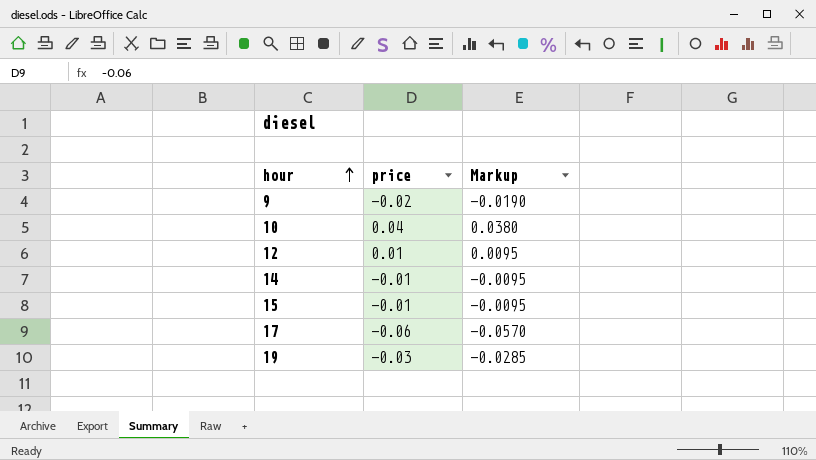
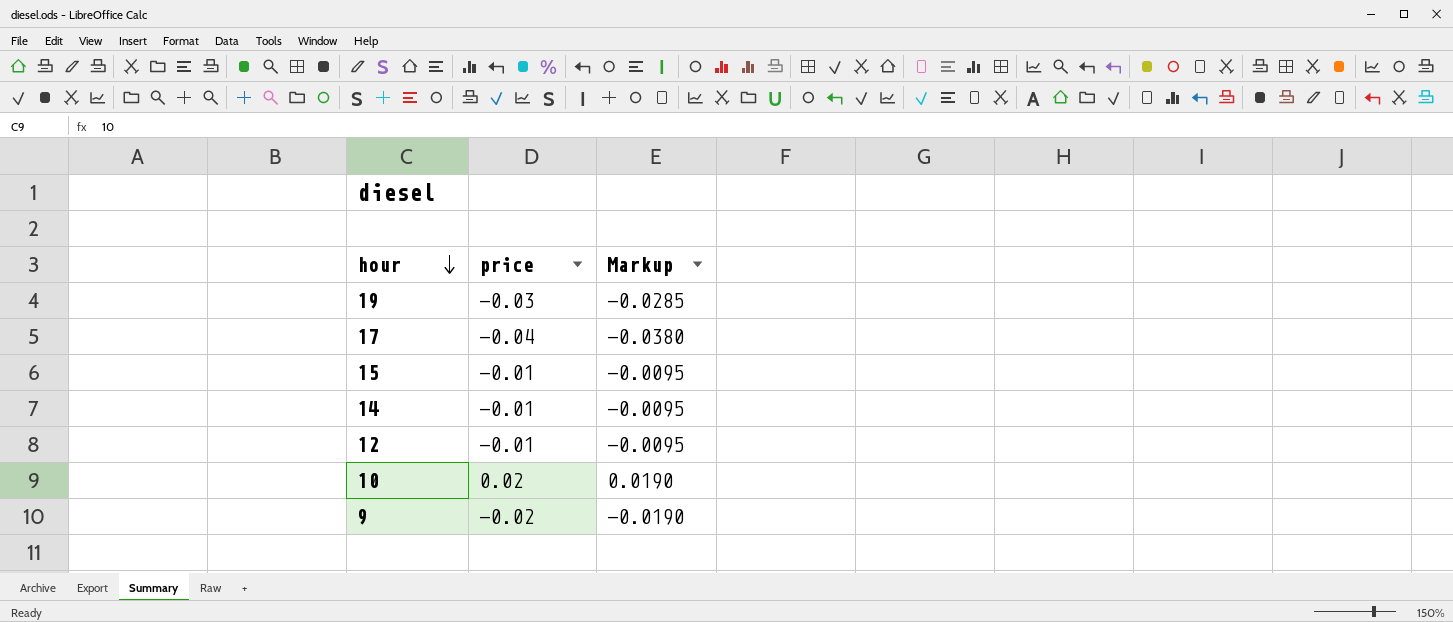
row order: hour ascending -> hour descending
17 | price: -0.06 -> -0.04
17 | Markup: -0.0570 -> -0.0380
12 | price: 0.01 -> -0.01
12 | Markup: 0.0095 -> -0.0095
10 | price: 0.04 -> 0.02
10 | Markup: 0.0380 -> 0.0190

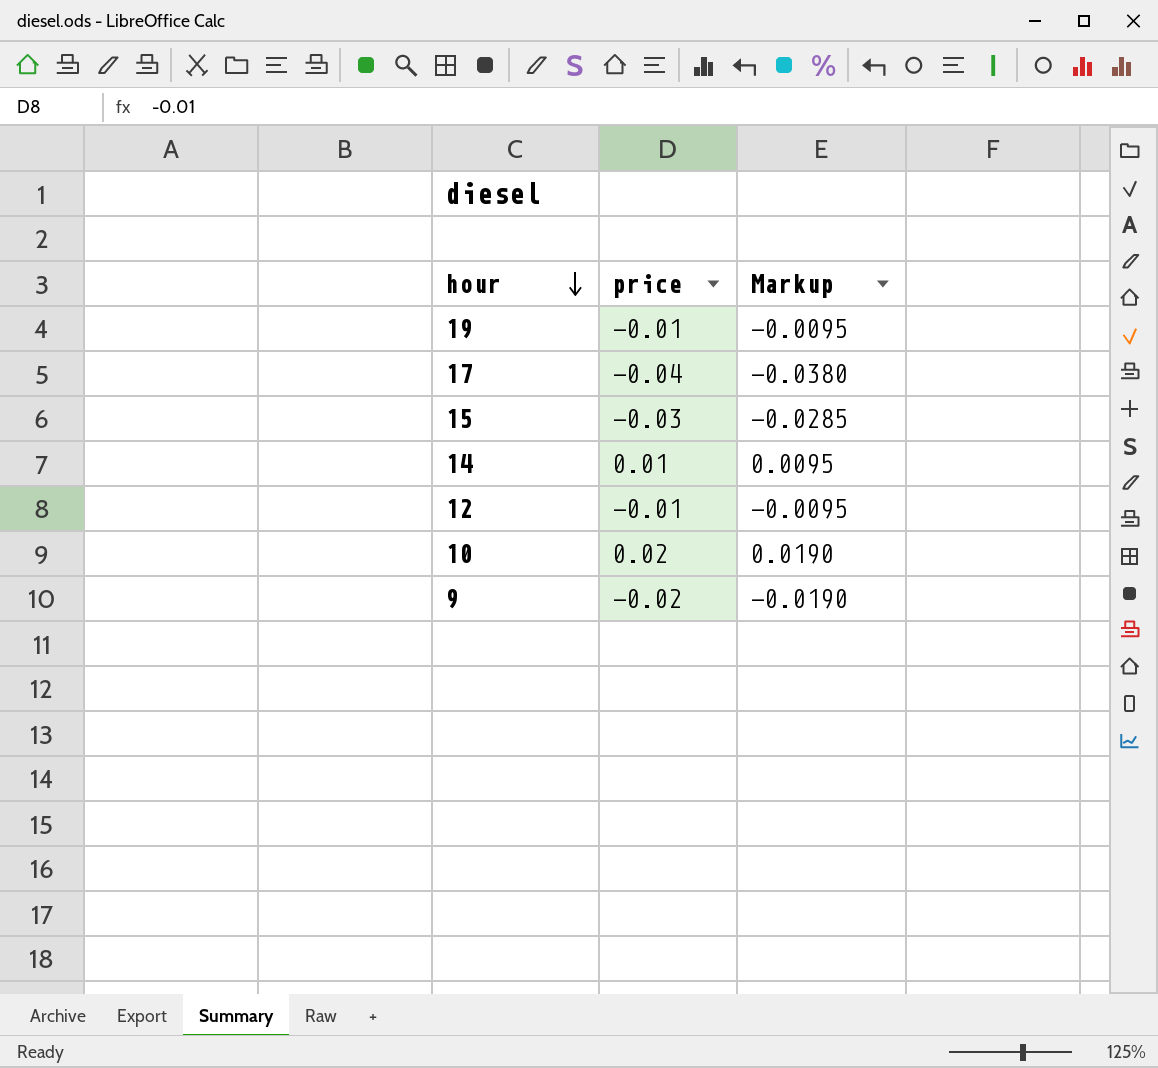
19 | price: -0.03 -> -0.01
19 | Markup: -0.0285 -> -0.0095
15 | price: -0.01 -> -0.03
15 | Markup: -0.0095 -> -0.0285
14 | price: -0.01 -> 0.01
14 | Markup: -0.0095 -> 0.0095

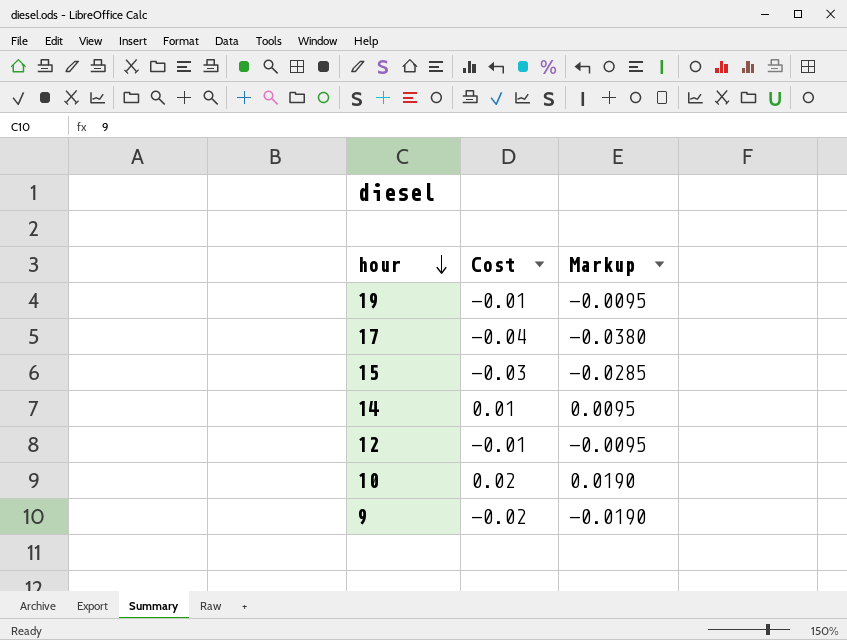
column name: price -> Cost

